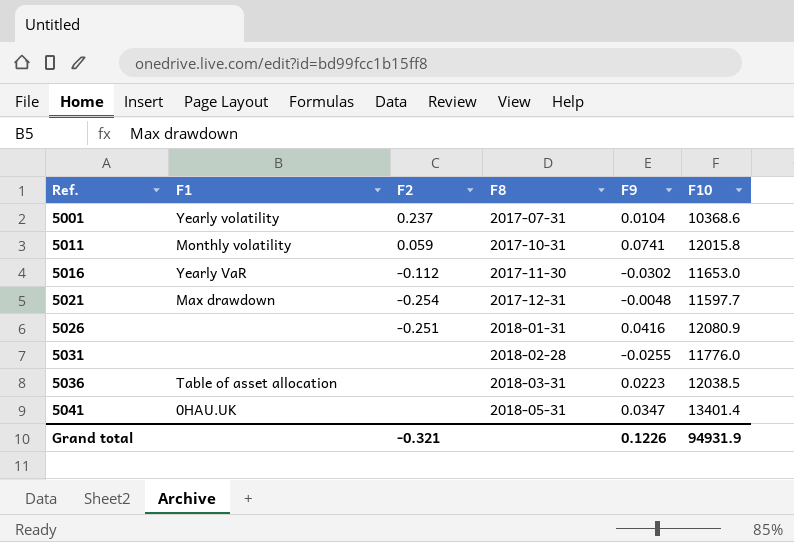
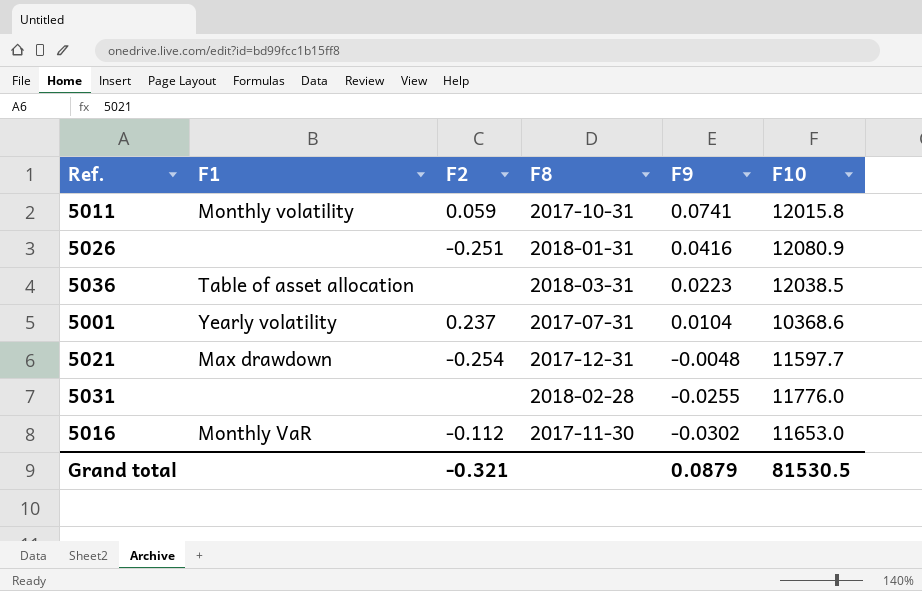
row order: Ref. ascending -> F9 descending
row 5041: 0HAU.UK | none | 2018-05-31 | 0.0347 | 13401.4 -> none
5016 | F1: Yearly VaR -> Monthly VaR
Grand total | F9: 0.1226 -> 0.0879
Grand total | F10: 94931.9 -> 81530.5

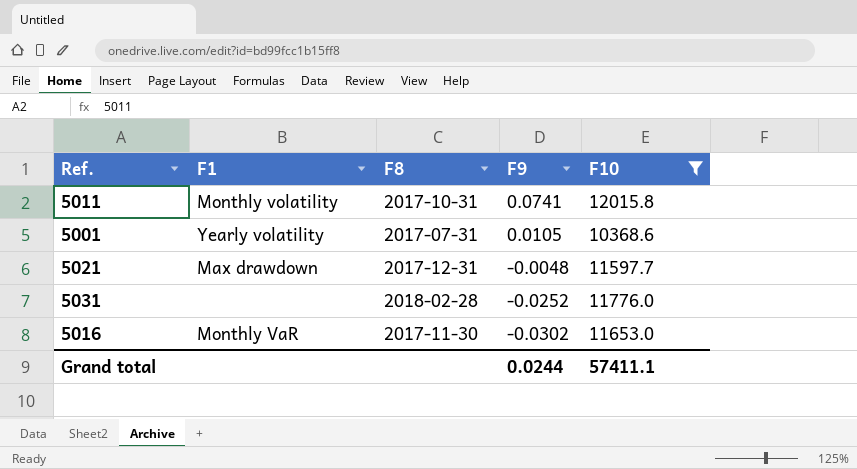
filter: none -> F10 <= 12015.8
column F2 | position: 3 -> none
5001 | F9: 0.0104 -> 0.0105
5031 | F9: -0.0255 -> -0.0252
Grand total | F9: 0.0879 -> 0.0244
Grand total | F10: 81530.5 -> 57411.1

